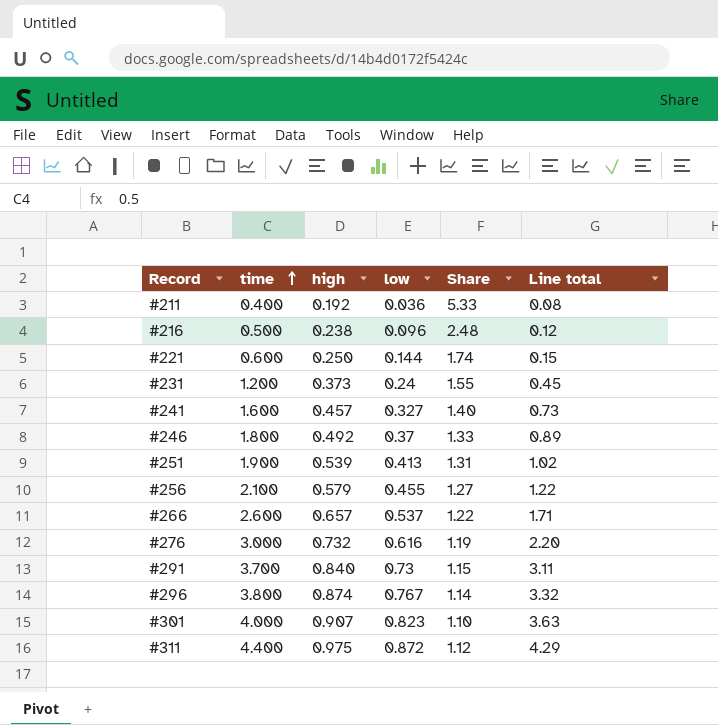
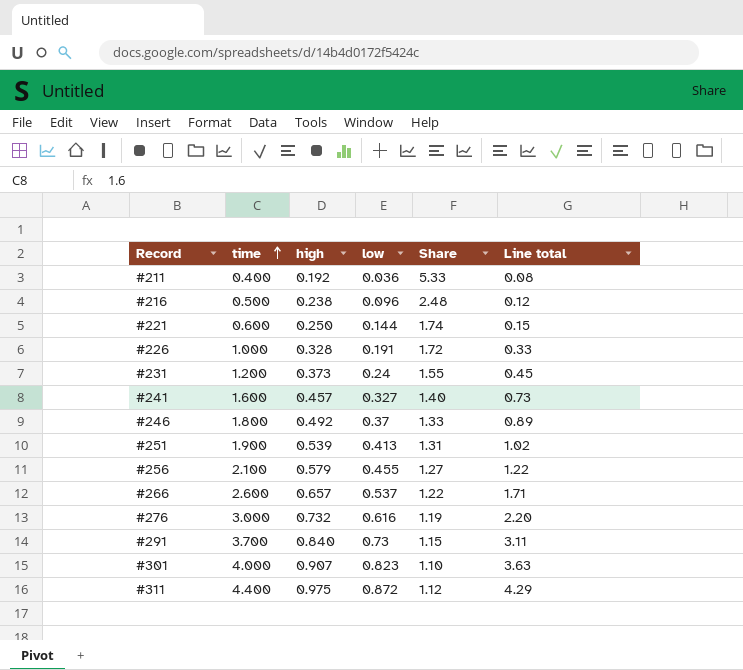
row #296: 3.800 | 0.874 | 0.767 | 1.14 | 3.32 -> none
row #226: none -> 1.000 | 0.328 | 0.191 | 1.72 | 0.33

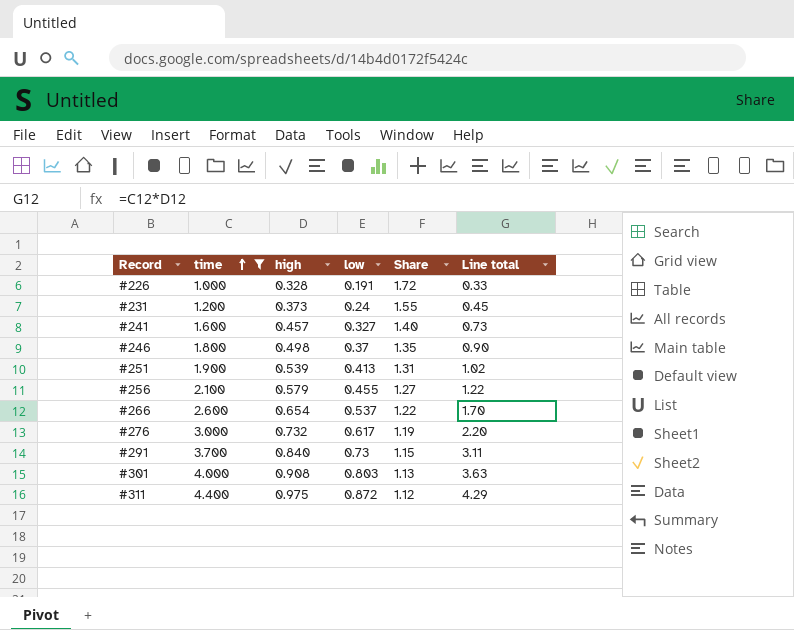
filter: none -> time >= 1.000
#246 | high: 0.492 -> 0.498
#246 | Share: 1.33 -> 1.35
#246 | Line total: 0.89 -> 0.90
#266 | high: 0.657 -> 0.654
#266 | Line total: 1.71 -> 1.70
#276 | low: 0.616 -> 0.617
#301 | high: 0.907 -> 0.908
#301 | low: 0.823 -> 0.803
#301 | Share: 1.10 -> 1.13

